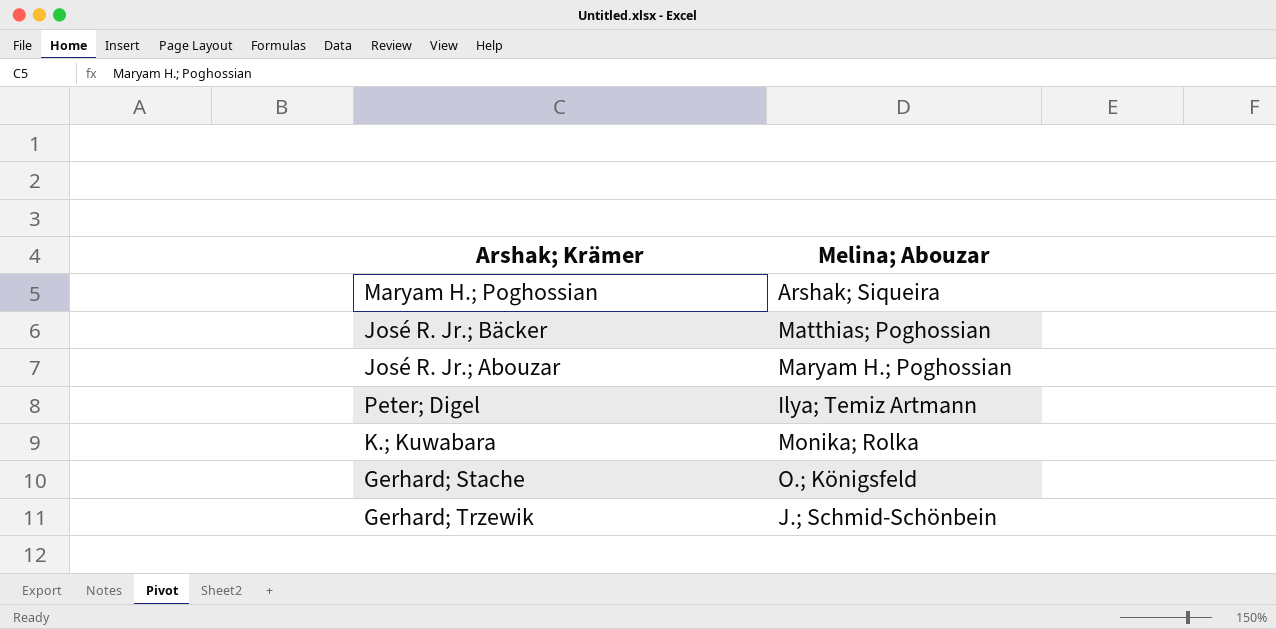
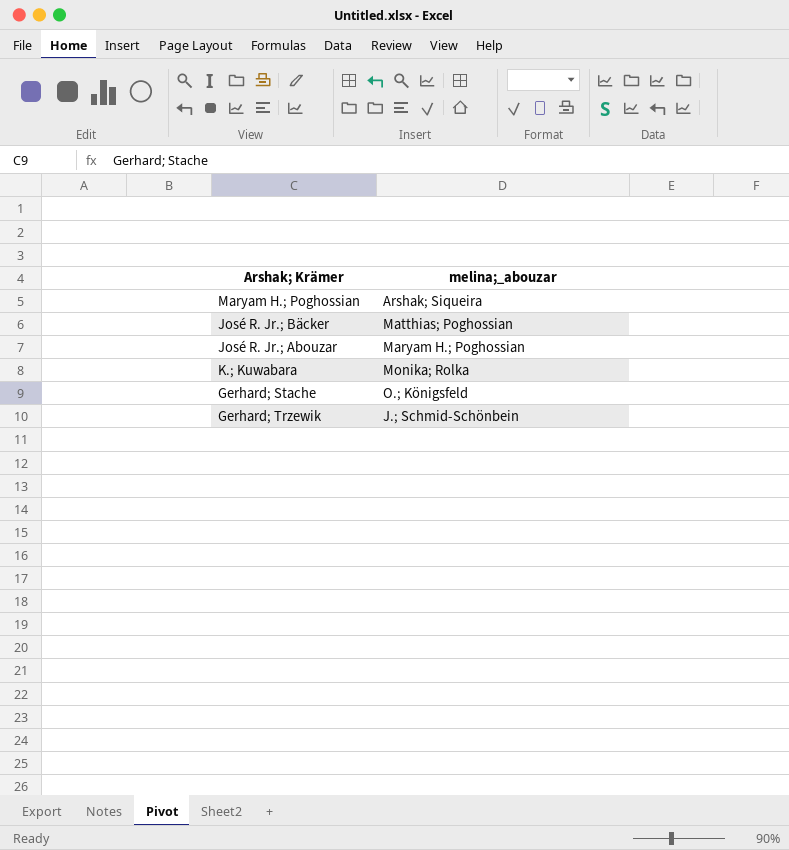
column name: Melina; Abouzar -> melina;_abouzar
row Peter; Digel: Ilya; Temiz Artmann -> none

